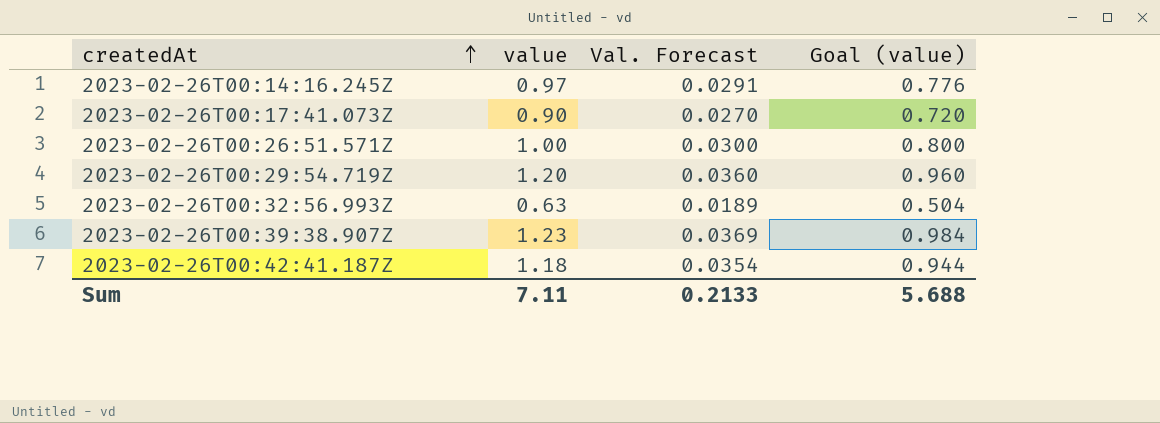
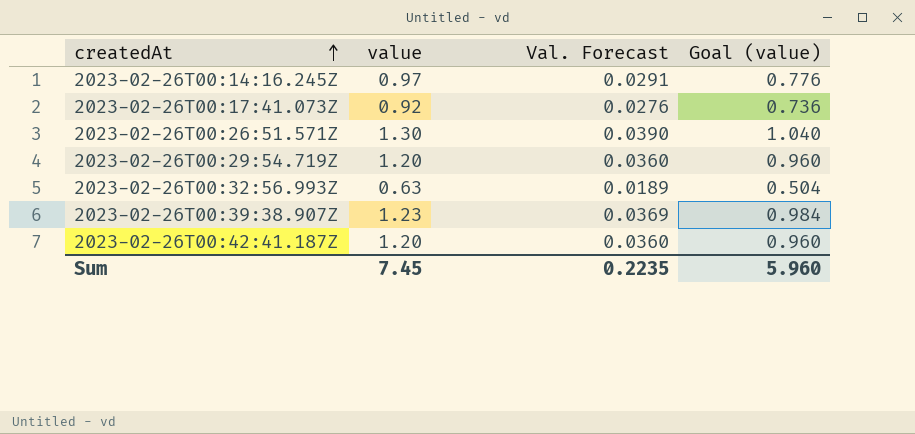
2023-02-26T00:17:41.073Z | value: 0.90 -> 0.92
2023-02-26T00:17:41.073Z | Val. Forecast: 0.0270 -> 0.0276
2023-02-26T00:17:41.073Z | Goal (value): 0.720 -> 0.736
2023-02-26T00:26:51.571Z | value: 1.00 -> 1.30
2023-02-26T00:26:51.571Z | Val. Forecast: 0.0300 -> 0.0390
2023-02-26T00:26:51.571Z | Goal (value): 0.800 -> 1.040
2023-02-26T00:42:41.187Z | value: 1.18 -> 1.20
2023-02-26T00:42:41.187Z | Val. Forecast: 0.0354 -> 0.0360
2023-02-26T00:42:41.187Z | Goal (value): 0.944 -> 0.960
Sum | value: 7.11 -> 7.45
Sum | Val. Forecast: 0.2133 -> 0.2235
Sum | Goal (value): 5.688 -> 5.960

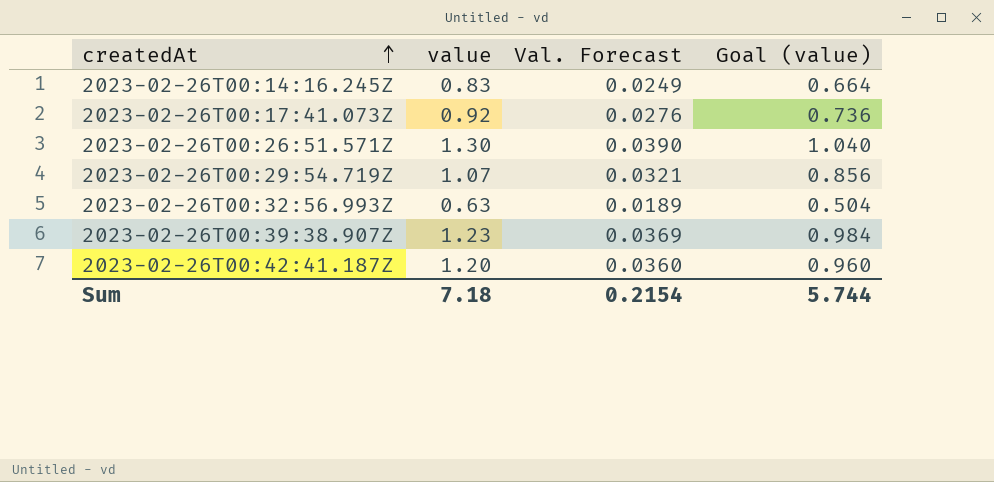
2023-02-26T00:14:16.245Z | value: 0.97 -> 0.83
2023-02-26T00:14:16.245Z | Val. Forecast: 0.0291 -> 0.0249
2023-02-26T00:14:16.245Z | Goal (value): 0.776 -> 0.664
2023-02-26T00:29:54.719Z | value: 1.20 -> 1.07
2023-02-26T00:29:54.719Z | Val. Forecast: 0.0360 -> 0.0321
2023-02-26T00:29:54.719Z | Goal (value): 0.960 -> 0.856
Sum | value: 7.45 -> 7.18
Sum | Val. Forecast: 0.2235 -> 0.2154
Sum | Goal (value): 5.960 -> 5.744

